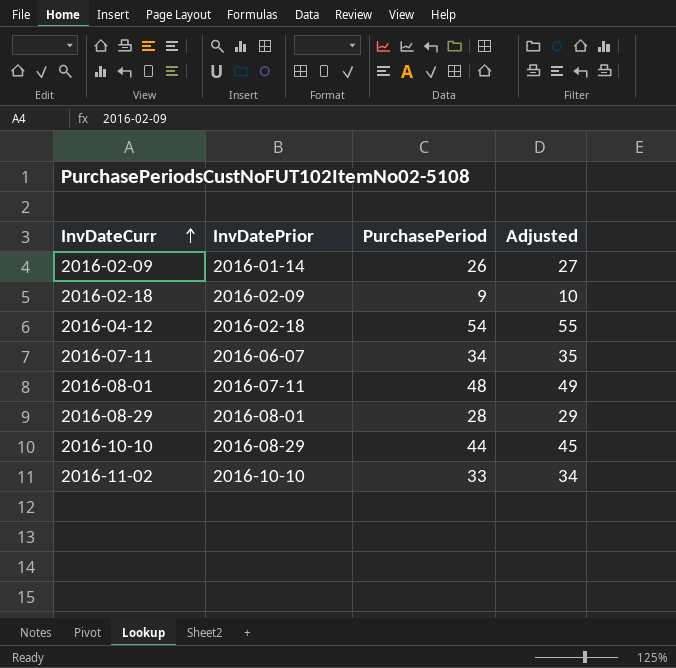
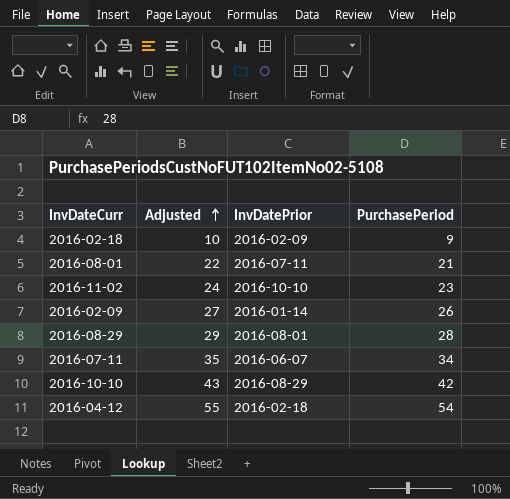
row order: InvDateCurr ascending -> Adjusted ascending
column Adjusted | position: 4 -> 2
2016-08-01 | Adjusted: 49 -> 22
2016-08-01 | PurchasePeriod: 48 -> 21
2016-11-02 | Adjusted: 34 -> 24
2016-11-02 | PurchasePeriod: 33 -> 23
2016-10-10 | Adjusted: 45 -> 43
2016-10-10 | PurchasePeriod: 44 -> 42

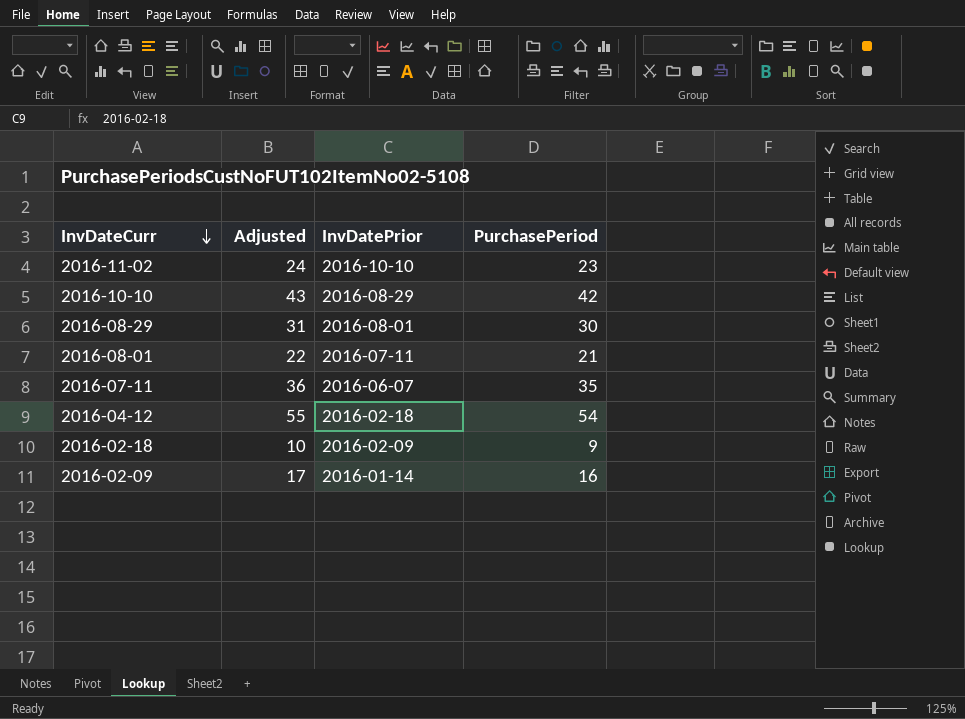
row order: Adjusted ascending -> InvDateCurr descending
2016-08-29 | Adjusted: 29 -> 31
2016-08-29 | PurchasePeriod: 28 -> 30
2016-07-11 | Adjusted: 35 -> 36
2016-07-11 | PurchasePeriod: 34 -> 35
2016-02-09 | Adjusted: 27 -> 17
2016-02-09 | PurchasePeriod: 26 -> 16

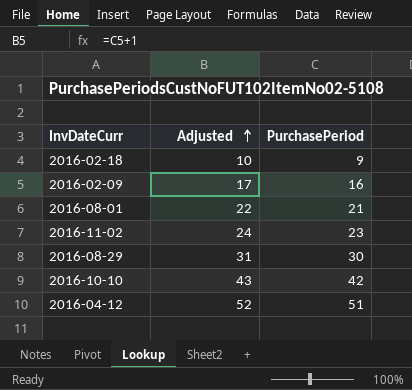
row order: InvDateCurr descending -> Adjusted ascending
column InvDatePrior | position: 3 -> none
row 2016-07-11: 36 | 2016-06-07 | 35 -> none
2016-04-12 | Adjusted: 55 -> 52
2016-04-12 | PurchasePeriod: 54 -> 51

